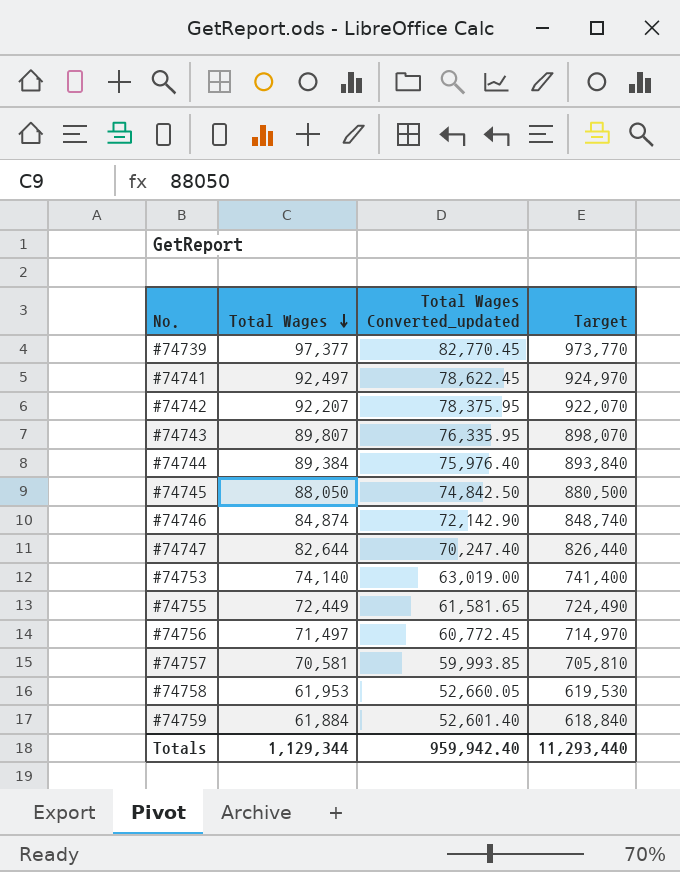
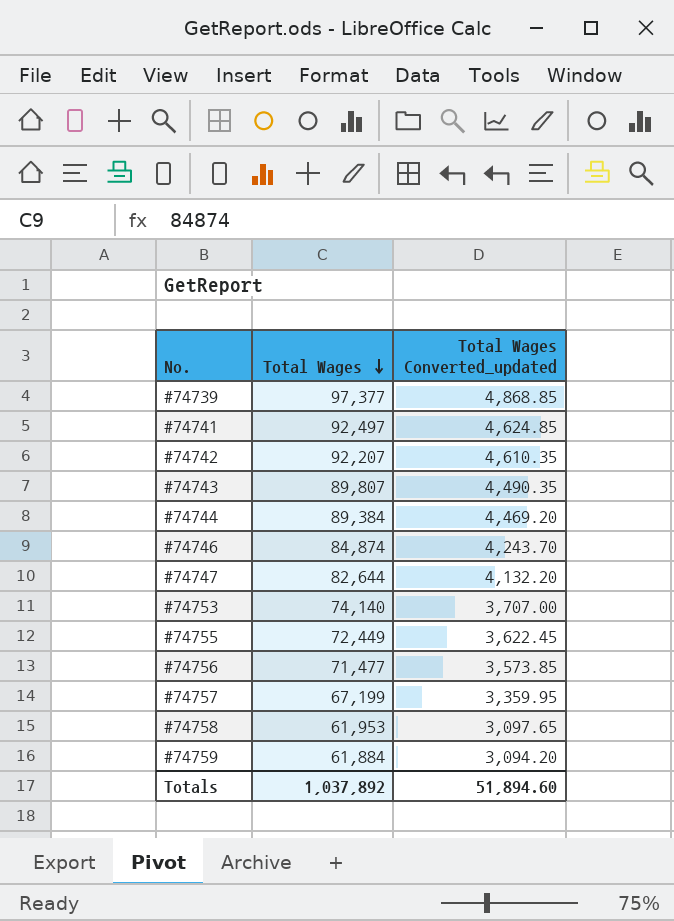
column Target | formula: [Total Wages] * 10 -> none
column Total Wages Converted_updated | formula: [Total Wages] * 0.85 -> [Total Wages] * 0.05
row #74745: 88,050 | 74,842.50 | 880,500 -> none
#74756 | Total Wages: 71,497 -> 71,477
#74757 | Total Wages: 70,581 -> 67,199
Totals | Total Wages: 1,129,344 -> 1,037,892
Totals | Total Wages Converted_updated: 959,942.40 -> 51,894.60

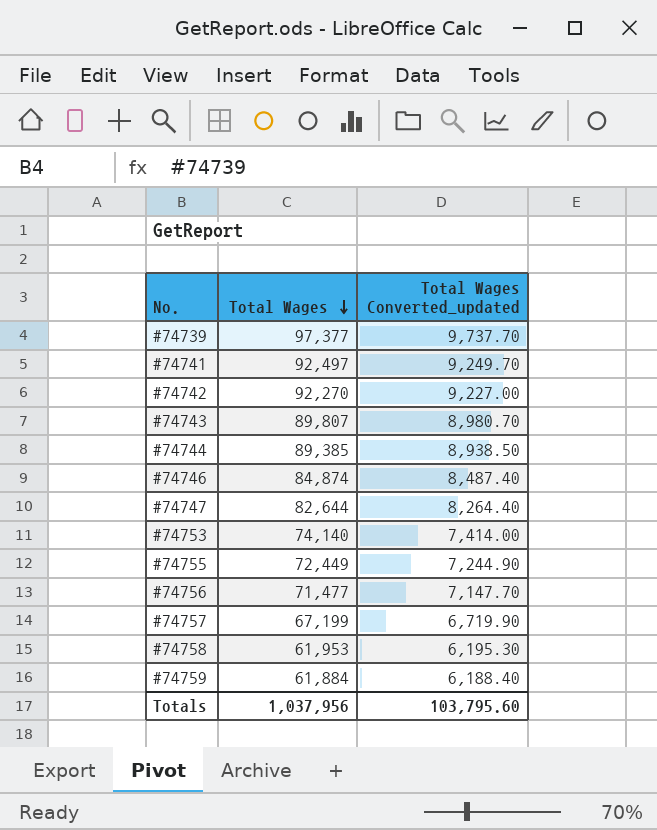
column Total Wages Converted_updated | formula: [Total Wages] * 0.05 -> [Total Wages] * 0.1
#74742 | Total Wages: 92,207 -> 92,270
#74744 | Total Wages: 89,384 -> 89,385
Totals | Total Wages: 1,037,892 -> 1,037,956
Totals | Total Wages Converted_updated: 51,894.60 -> 103,795.60

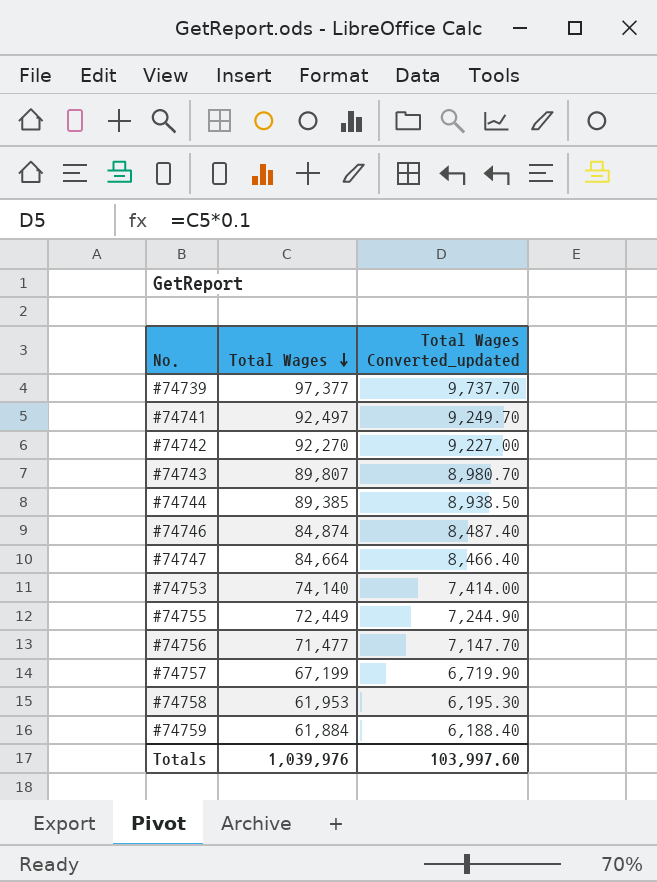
#74747 | Total Wages: 82,644 -> 84,664
#74747 | Total Wages Converted_updated: 8,264.40 -> 8,466.40
Totals | Total Wages: 1,037,956 -> 1,039,976
Totals | Total Wages Converted_updated: 103,795.60 -> 103,997.60

